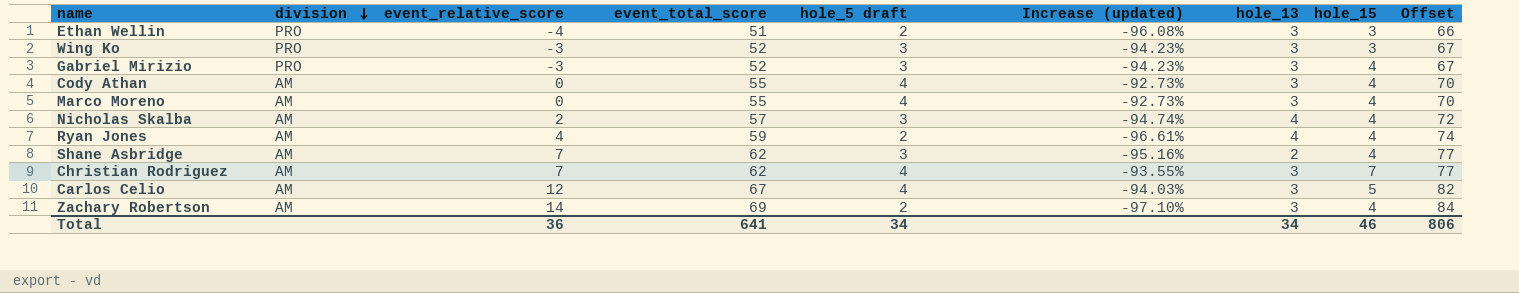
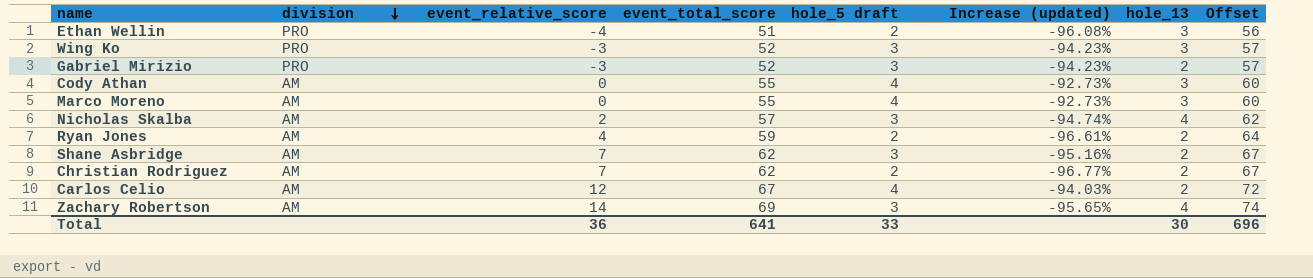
column hole_15 | position: 8 -> none
column Offset | formula: [event_total_score] + 15 -> [event_total_score] + 5
Gabriel Mirizio | hole_13: 3 -> 2
Ryan Jones | hole_13: 4 -> 2
Christian Rodriguez | hole_5 draft: 4 -> 2
Christian Rodriguez | Increase (updated): -93.55% -> -96.77%
Christian Rodriguez | hole_13: 3 -> 2
Carlos Celio | hole_13: 3 -> 2
Zachary Robertson | hole_5 draft: 2 -> 3
Zachary Robertson | Increase (updated): -97.10% -> -95.65%
Zachary Robertson | hole_13: 3 -> 4
Total | hole_5 draft: 34 -> 33
Total | hole_13: 34 -> 30
Total | Offset: 806 -> 696

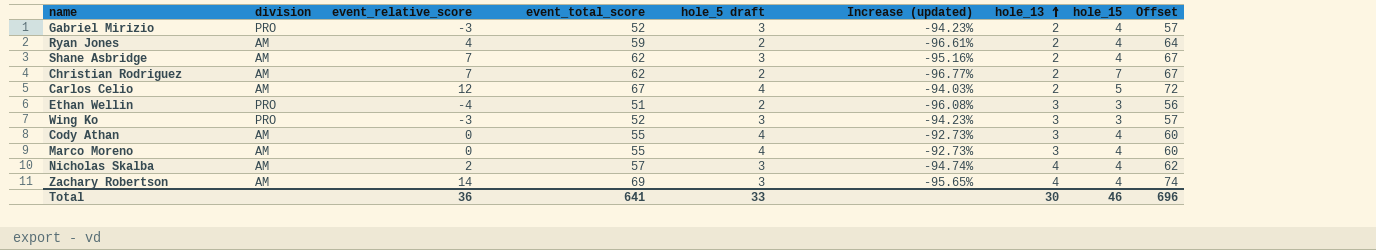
row order: division descending -> hole_13 ascending
column hole_15 | position: none -> 8

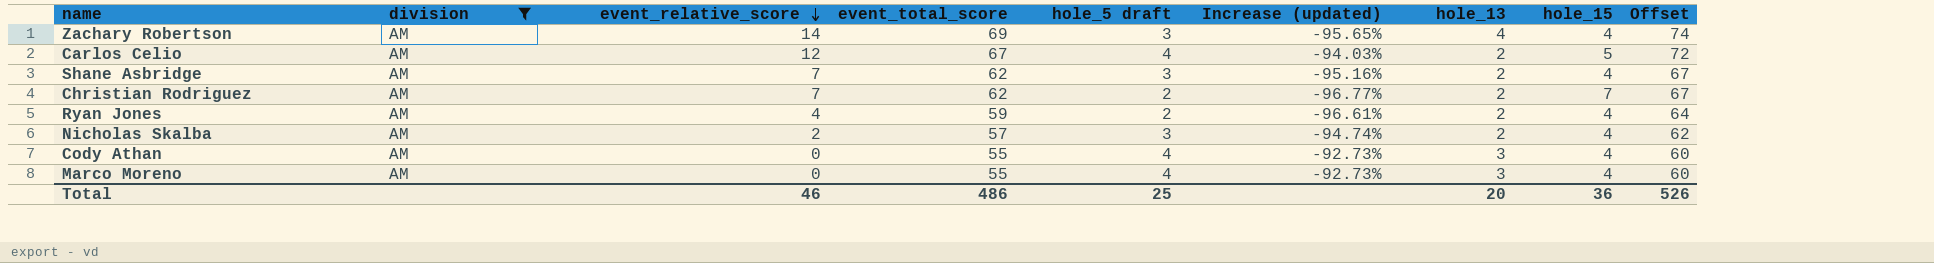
filter: none -> division = AM
row order: hole_13 ascending -> event_relative_score descending
Nicholas Skalba | hole_13: 4 -> 2
Total | event_relative_score: 36 -> 46
Total | event_total_score: 641 -> 486
Total | hole_5 draft: 33 -> 25
Total | hole_13: 30 -> 20
Total | hole_15: 46 -> 36
Total | Offset: 696 -> 526

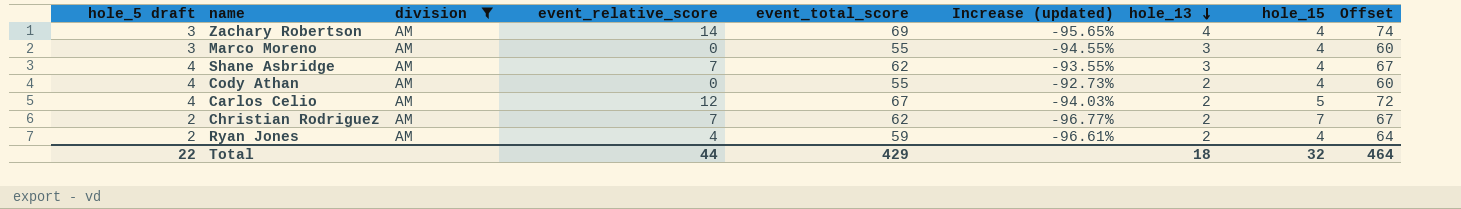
row order: event_relative_score descending -> hole_13 descending
column hole_5 draft | position: 5 -> 1
row Nicholas Skalba: AM | 2 | 57 | 3 | -94.74% | 2 | 4 | 62 -> none
Marco Moreno | hole_5 draft: 4 -> 3
Marco Moreno | Increase (updated): -92.73% -> -94.55%
Shane Asbridge | hole_5 draft: 3 -> 4
Shane Asbridge | Increase (updated): -95.16% -> -93.55%
Shane Asbridge | hole_13: 2 -> 3
Cody Athan | hole_13: 3 -> 2
Total | hole_5 draft: 25 -> 22
Total | event_relative_score: 46 -> 44
Total | event_total_score: 486 -> 429
Total | hole_13: 20 -> 18
Total | hole_15: 36 -> 32
Total | Offset: 526 -> 464

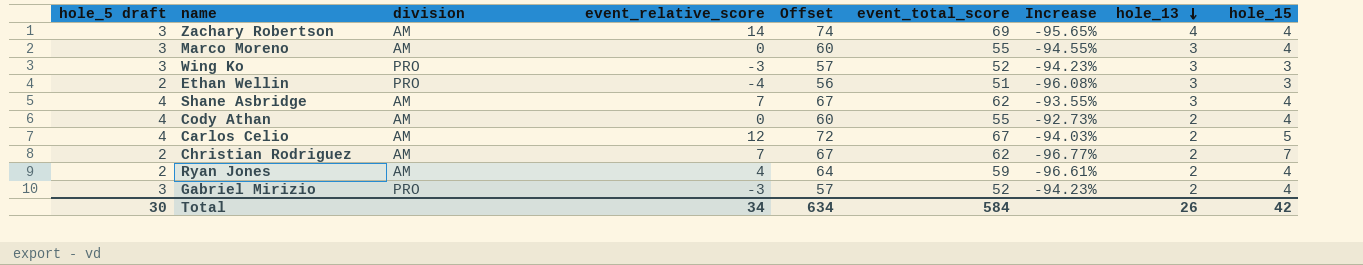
filter: division = AM -> none
column Offset | position: 9 -> 5
column name: Increase (updated) -> Increase
Total | hole_5 draft: 22 -> 30
Total | event_relative_score: 44 -> 34
Total | Offset: 464 -> 634
Total | event_total_score: 429 -> 584
Total | hole_13: 18 -> 26
Total | hole_15: 32 -> 42

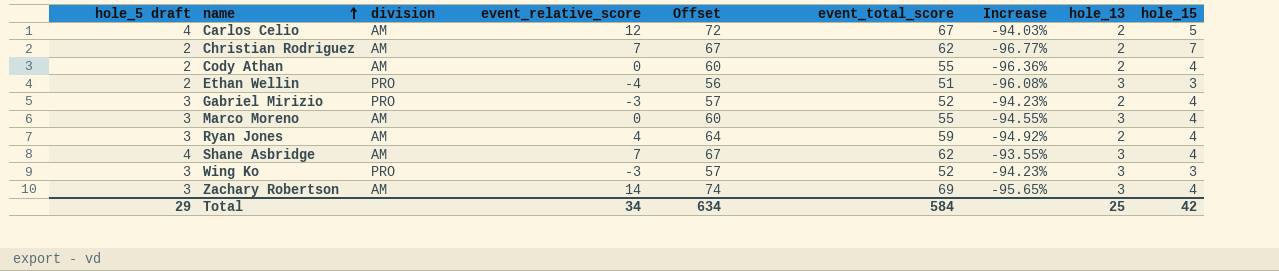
row order: hole_13 descending -> name ascending
Cody Athan | hole_5 draft: 4 -> 2
Cody Athan | Increase: -92.73% -> -96.36%
Ryan Jones | hole_5 draft: 2 -> 3
Ryan Jones | Increase: -96.61% -> -94.92%
Zachary Robertson | hole_13: 4 -> 3
Total | hole_5 draft: 30 -> 29
Total | hole_13: 26 -> 25

